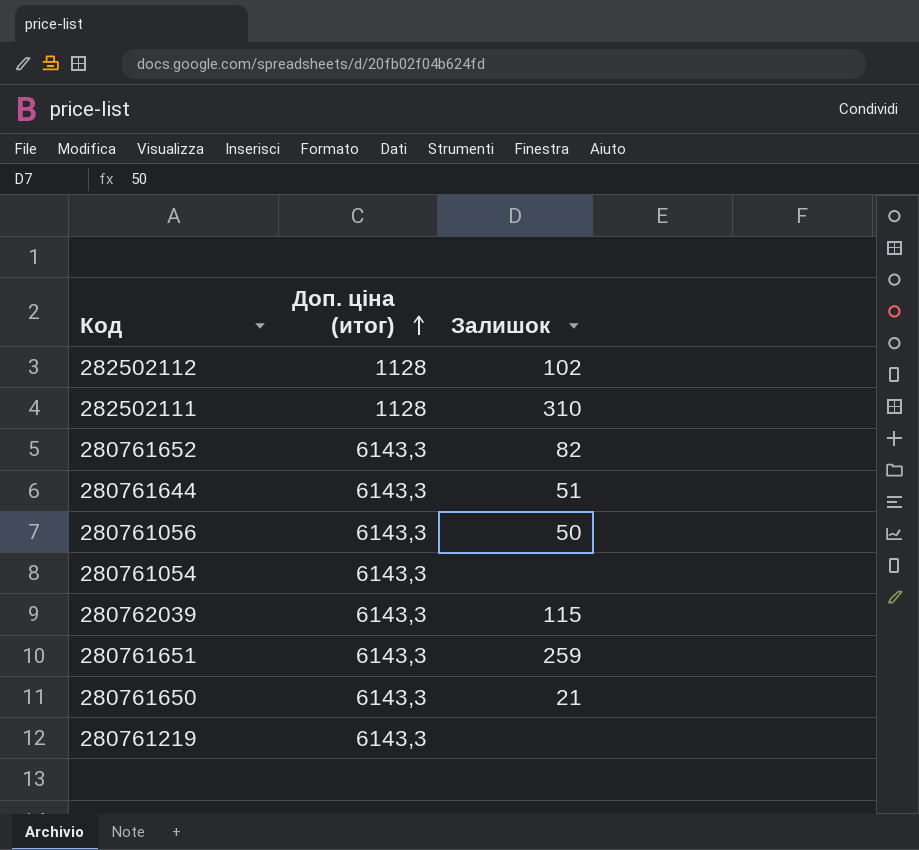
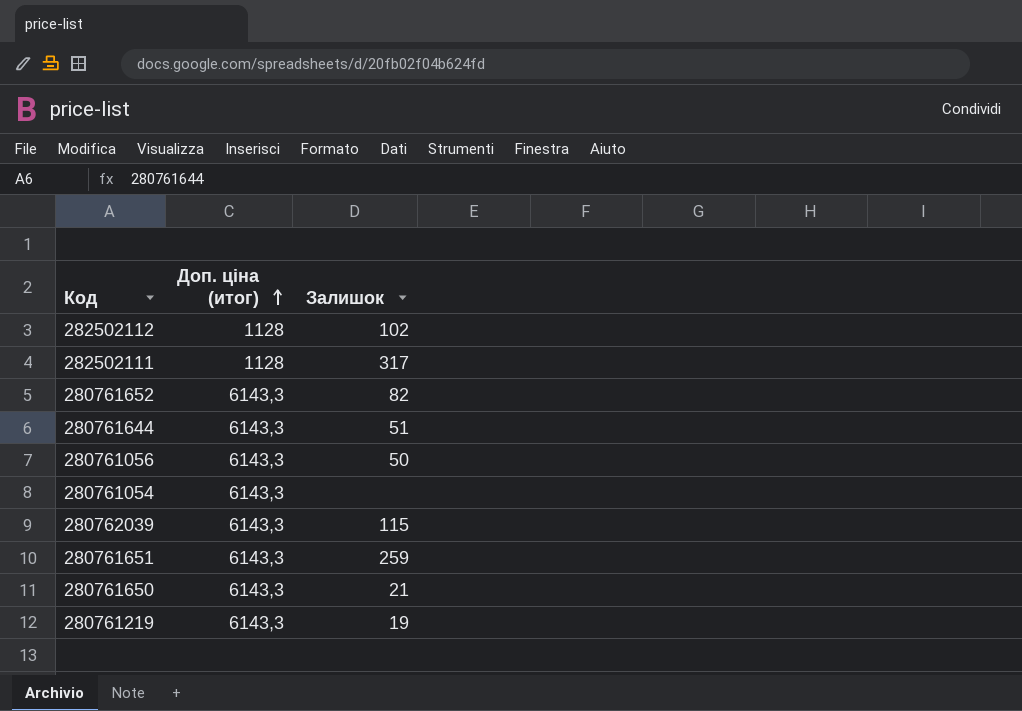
282502111 | Залишок: 310 -> 317
280761219 | Залишок: none -> 19

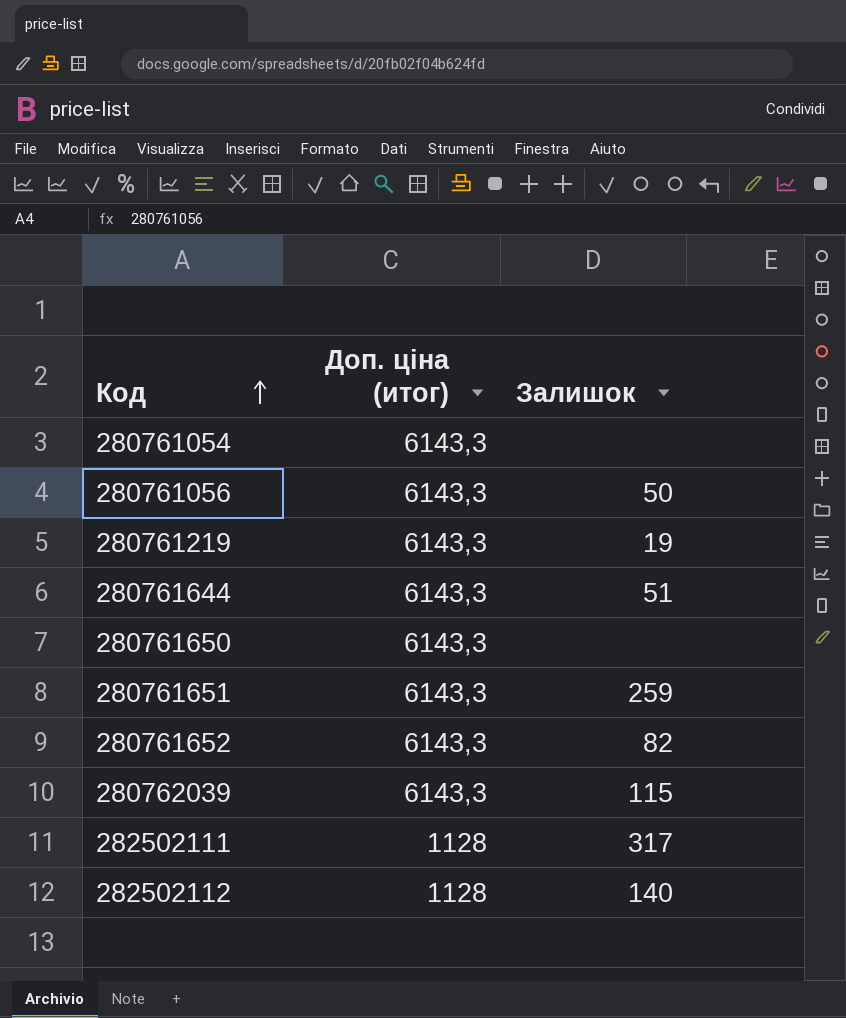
row order: Доп. ціна (итог) ascending -> Код ascending
280761650 | Залишок: 21 -> none
282502112 | Залишок: 102 -> 140

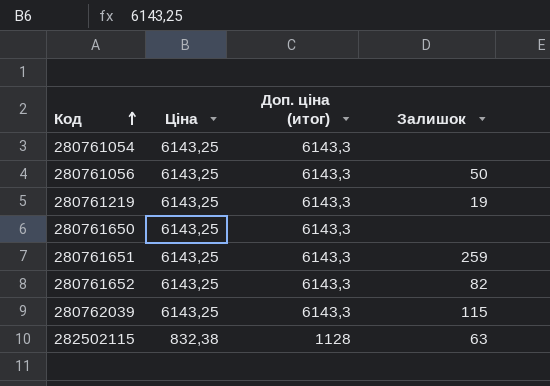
column Ціна | position: none -> 2
row 280761644: 6143,3 | 51 -> none
row 282502111: 1128 | 317 -> none
row 282502112: 1128 | 140 -> none
row 282502115: none -> 832,38 | 1128 | 63

